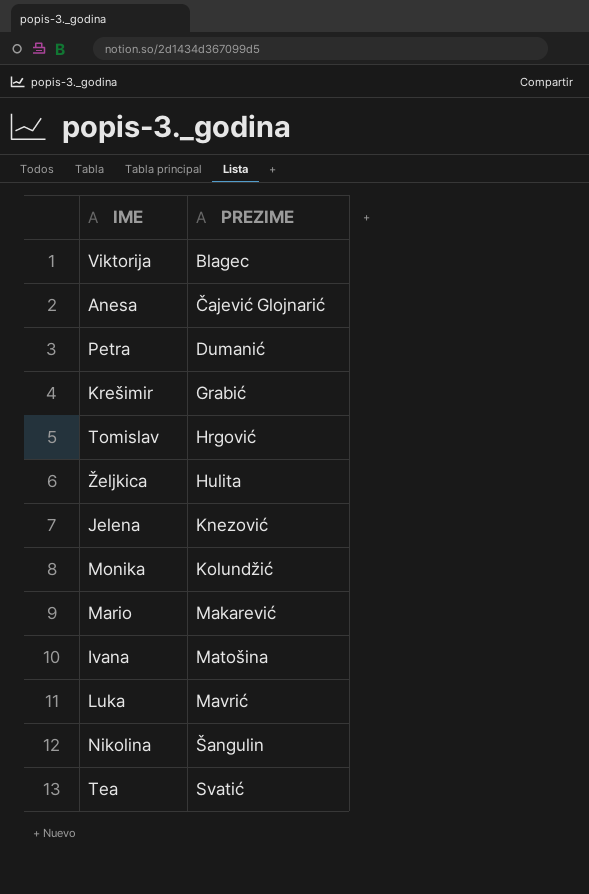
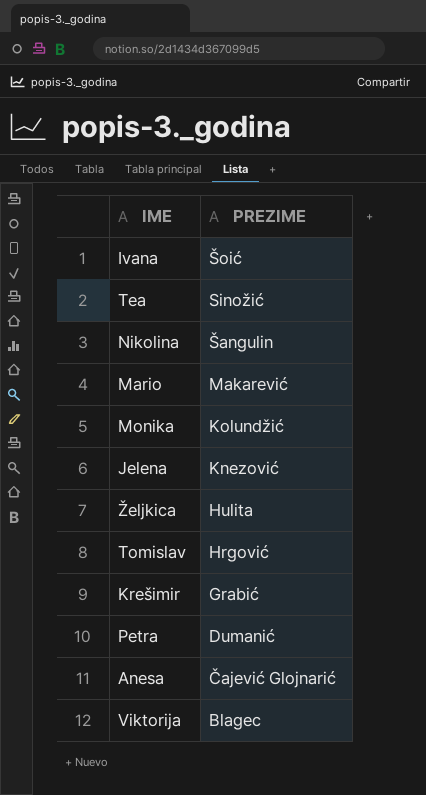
row order: PREZIME ascending -> PREZIME descending
row Luka: Mavrić -> none
Ivana | PREZIME: Matošina -> Šoić
Tea | PREZIME: Svatić -> Sinožić

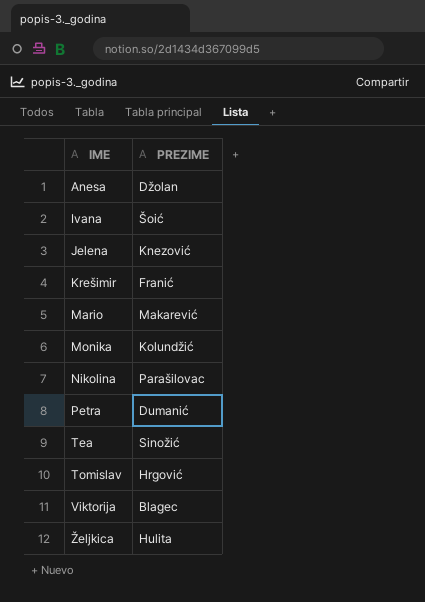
row order: PREZIME descending -> IME ascending
Anesa | PREZIME: Čajević Glojnarić -> Džolan
Krešimir | PREZIME: Grabić -> Franić
Nikolina | PREZIME: Šangulin -> Parašilovac

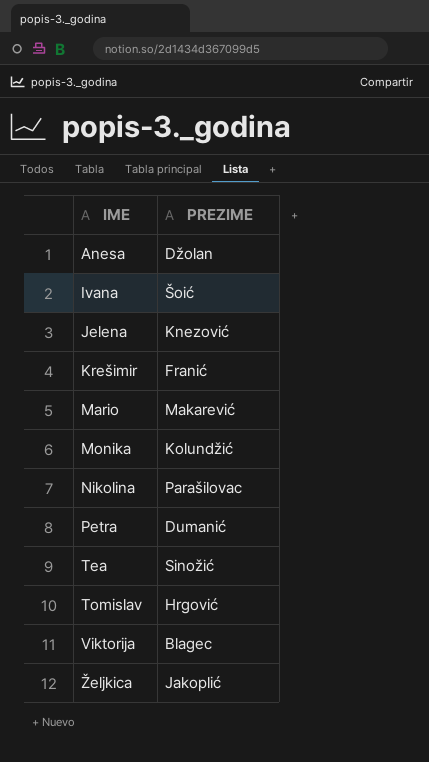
Željkica | PREZIME: Hulita -> Jakoplić

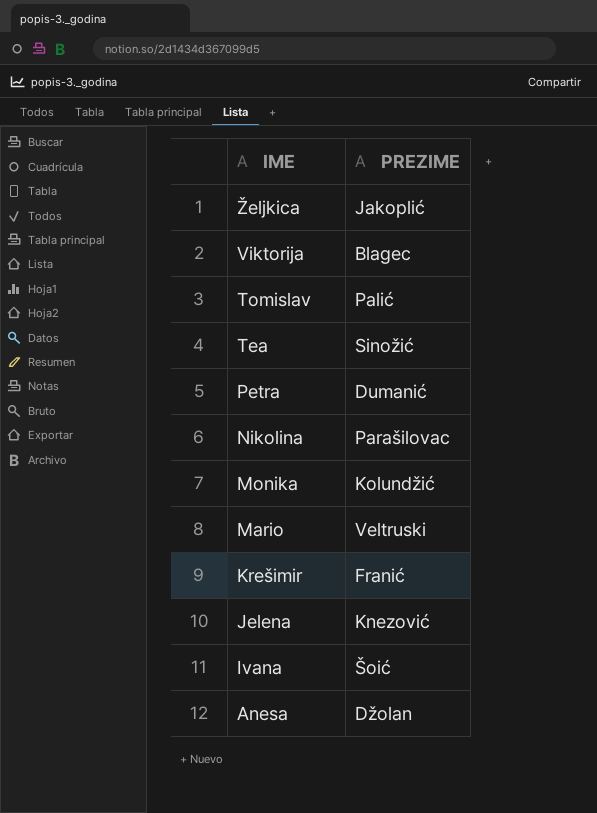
row order: IME ascending -> IME descending
Tomislav | PREZIME: Hrgović -> Palić
Mario | PREZIME: Makarević -> Veltruski

